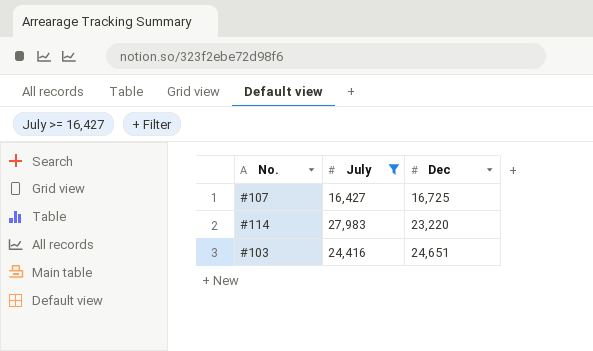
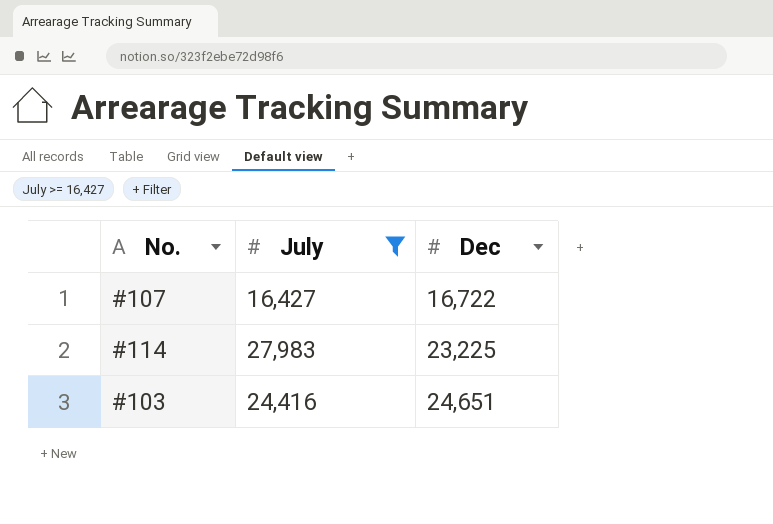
#107 | Dec: 16,725 -> 16,722
#114 | Dec: 23,220 -> 23,225

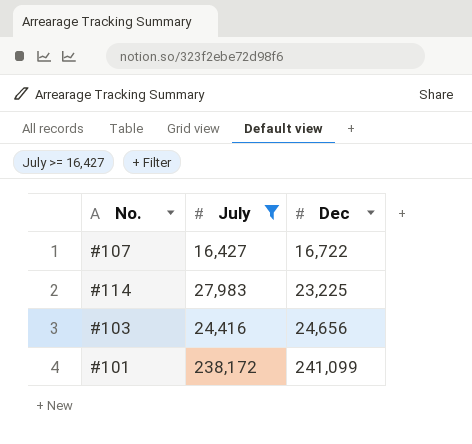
#103 | Dec: 24,651 -> 24,656
row #101: none -> 238,172 | 241,099

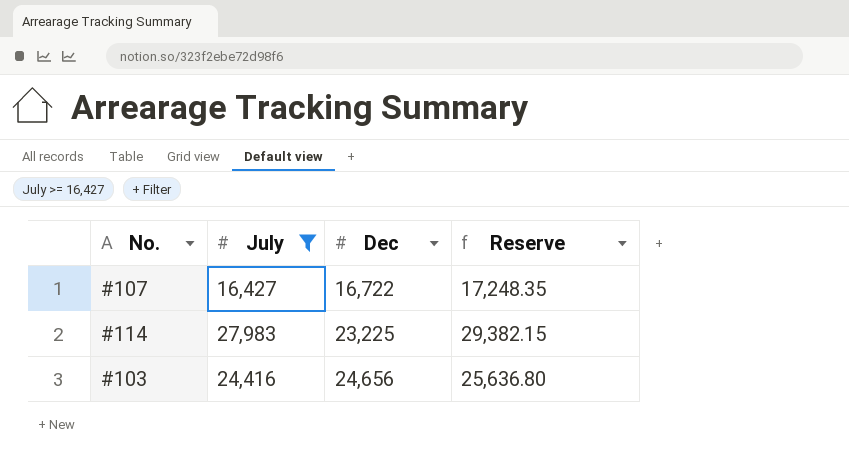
column Reserve | formula: none -> [July] * 1.05
row #101: 238,172 | 241,099 -> none

